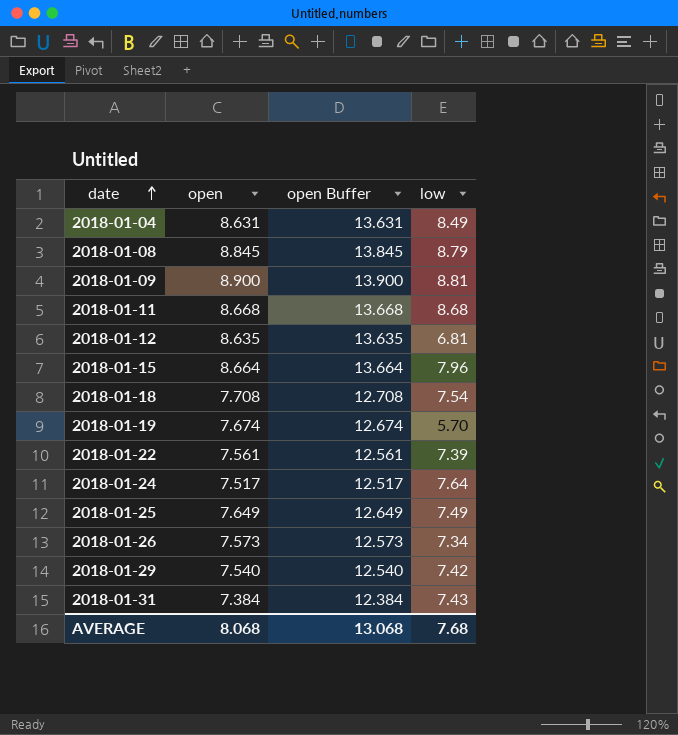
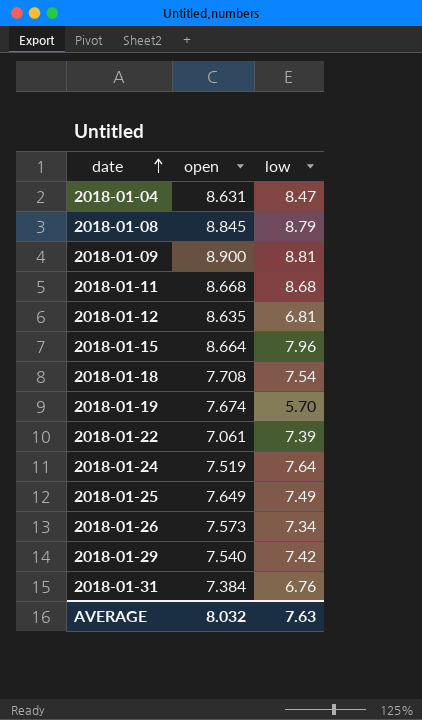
column open Buffer | formula: [open] + 5 -> none
2018-01-04 | low: 8.49 -> 8.47
2018-01-22 | open: 7.561 -> 7.061
2018-01-24 | open: 7.517 -> 7.519
2018-01-31 | low: 7.43 -> 6.76
AVERAGE | open: 8.068 -> 8.032
AVERAGE | low: 7.68 -> 7.63

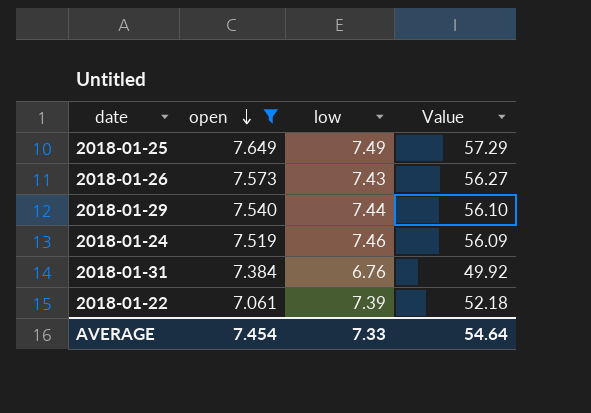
filter: none -> open <= 7.649
row order: date ascending -> open descending
column Value | formula: none -> [open] * [low]
2018-01-26 | low: 7.34 -> 7.43
2018-01-29 | low: 7.42 -> 7.44
2018-01-24 | low: 7.64 -> 7.46
AVERAGE | open: 8.032 -> 7.454
AVERAGE | low: 7.63 -> 7.33

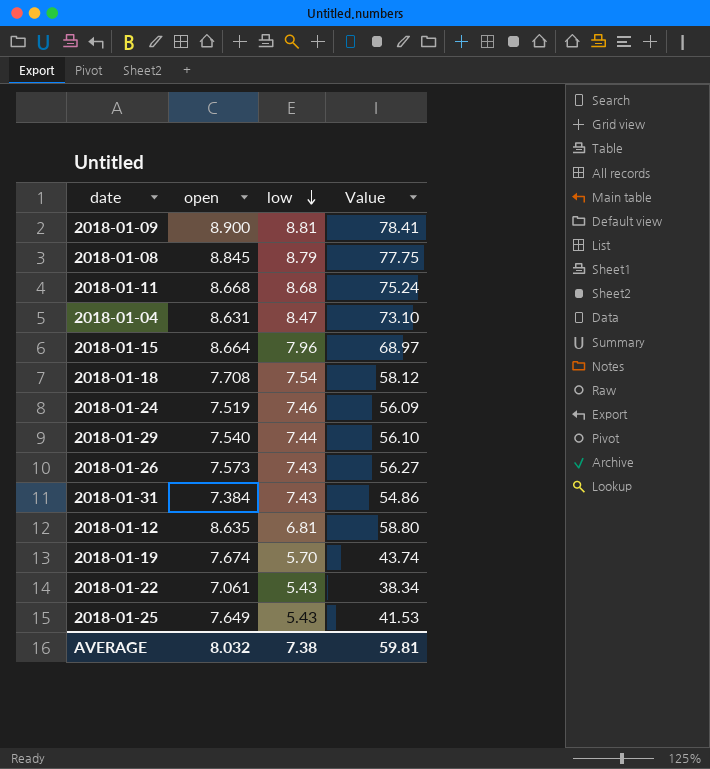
filter: open <= 7.649 -> none
row order: open descending -> low descending
2018-01-31 | low: 6.76 -> 7.43
2018-01-31 | Value: 49.92 -> 54.86
2018-01-22 | low: 7.39 -> 5.43
2018-01-22 | Value: 52.18 -> 38.34
2018-01-25 | low: 7.49 -> 5.43
2018-01-25 | Value: 57.29 -> 41.53
AVERAGE | open: 7.454 -> 8.032
AVERAGE | low: 7.33 -> 7.38
AVERAGE | Value: 54.64 -> 59.81

